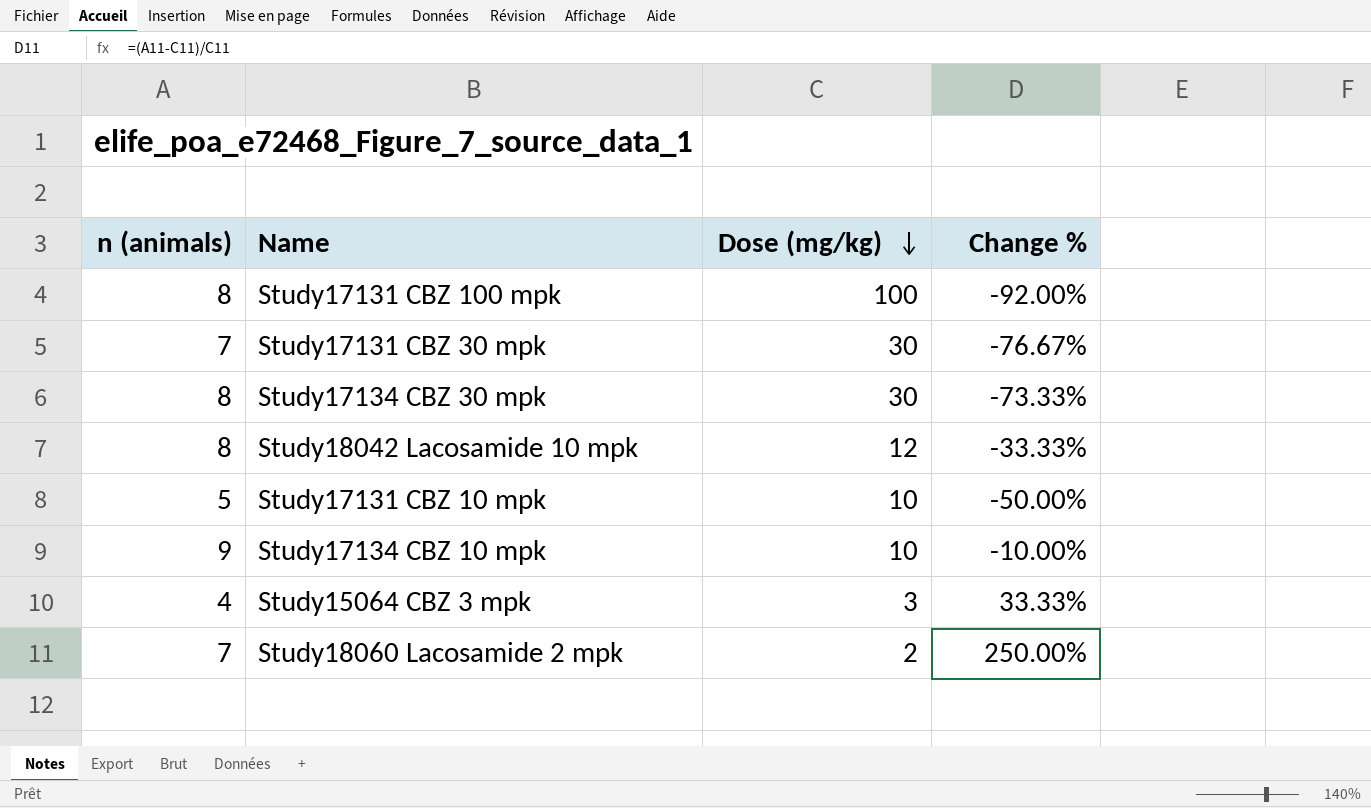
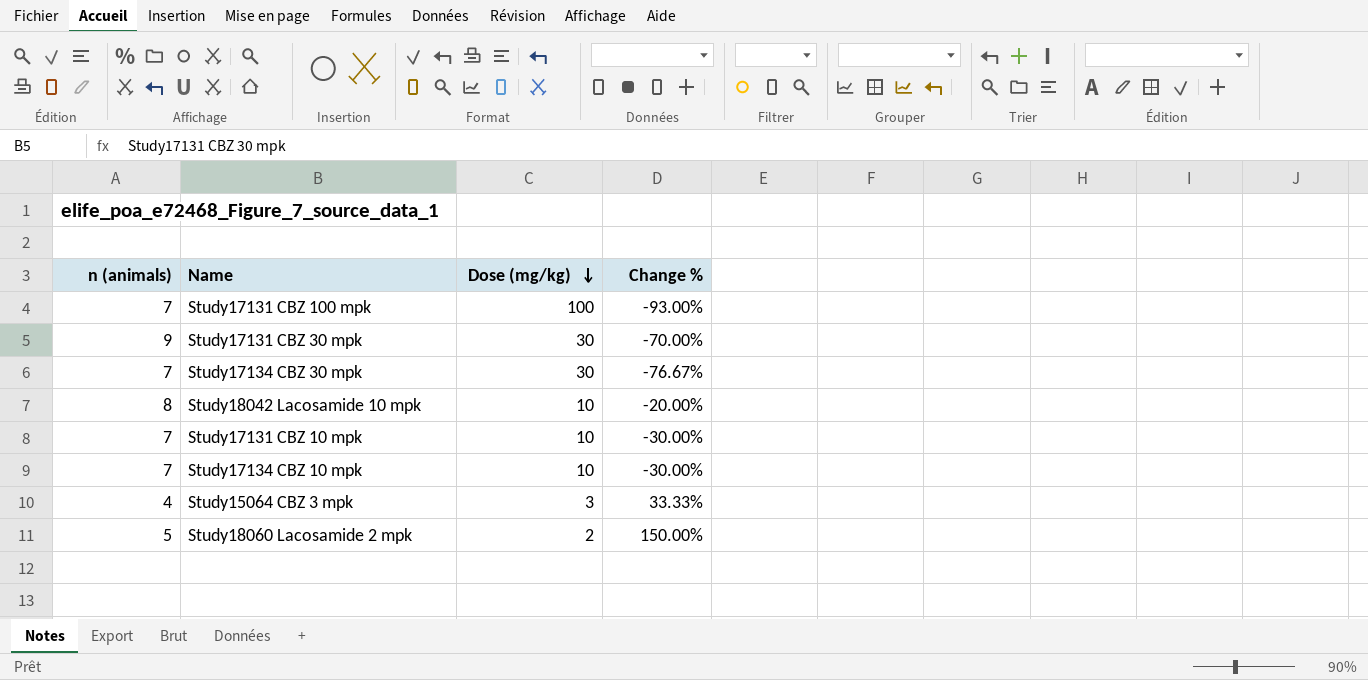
Study17131 CBZ 100 mpk | n (animals): 8 -> 7
Study17131 CBZ 100 mpk | Change %: -92.00% -> -93.00%
Study17131 CBZ 30 mpk | n (animals): 7 -> 9
Study17131 CBZ 30 mpk | Change %: -76.67% -> -70.00%
Study17134 CBZ 30 mpk | n (animals): 8 -> 7
Study17134 CBZ 30 mpk | Change %: -73.33% -> -76.67%
Study18042 Lacosamide 10 mpk | Dose (mg/kg): 12 -> 10
Study18042 Lacosamide 10 mpk | Change %: -33.33% -> -20.00%
Study17131 CBZ 10 mpk | n (animals): 5 -> 7
Study17131 CBZ 10 mpk | Change %: -50.00% -> -30.00%
Study17134 CBZ 10 mpk | n (animals): 9 -> 7
Study17134 CBZ 10 mpk | Change %: -10.00% -> -30.00%
Study18060 Lacosamide 2 mpk | n (animals): 7 -> 5
Study18060 Lacosamide 2 mpk | Change %: 250.00% -> 150.00%

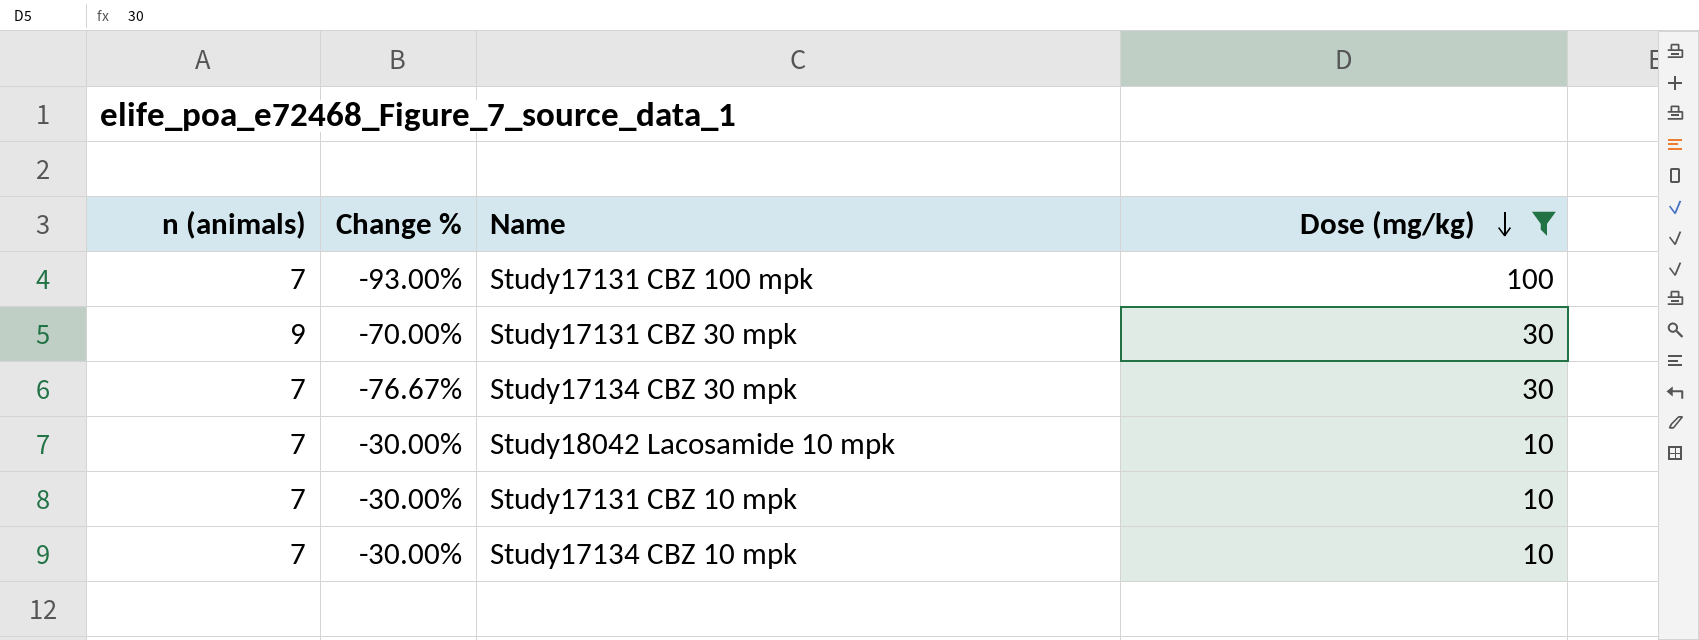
filter: none -> Dose (mg/kg) >= 10
column Change % | position: 4 -> 2
Study18042 Lacosamide 10 mpk | n (animals): 8 -> 7
Study18042 Lacosamide 10 mpk | Change %: -20.00% -> -30.00%

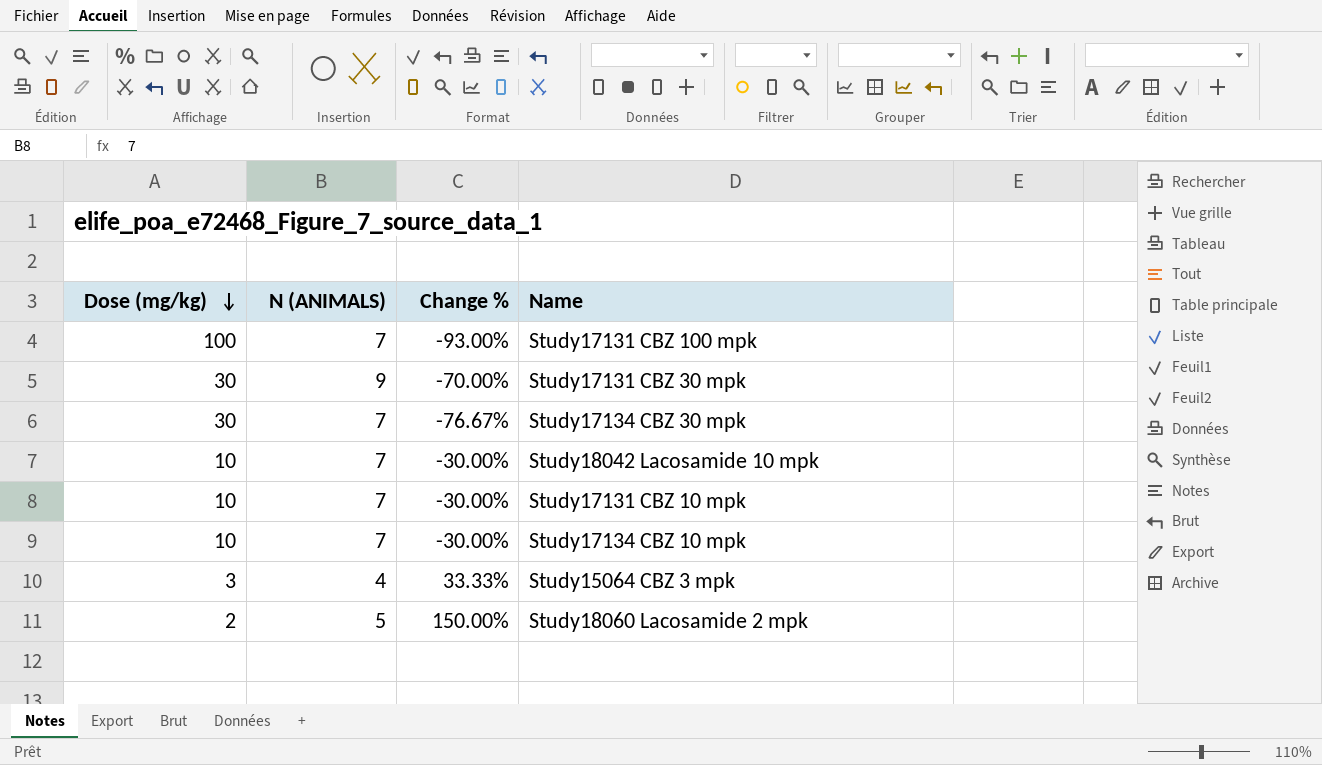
filter: Dose (mg/kg) >= 10 -> none
column Dose (mg/kg) | position: 4 -> 1
column name: n (animals) -> N (ANIMALS)

